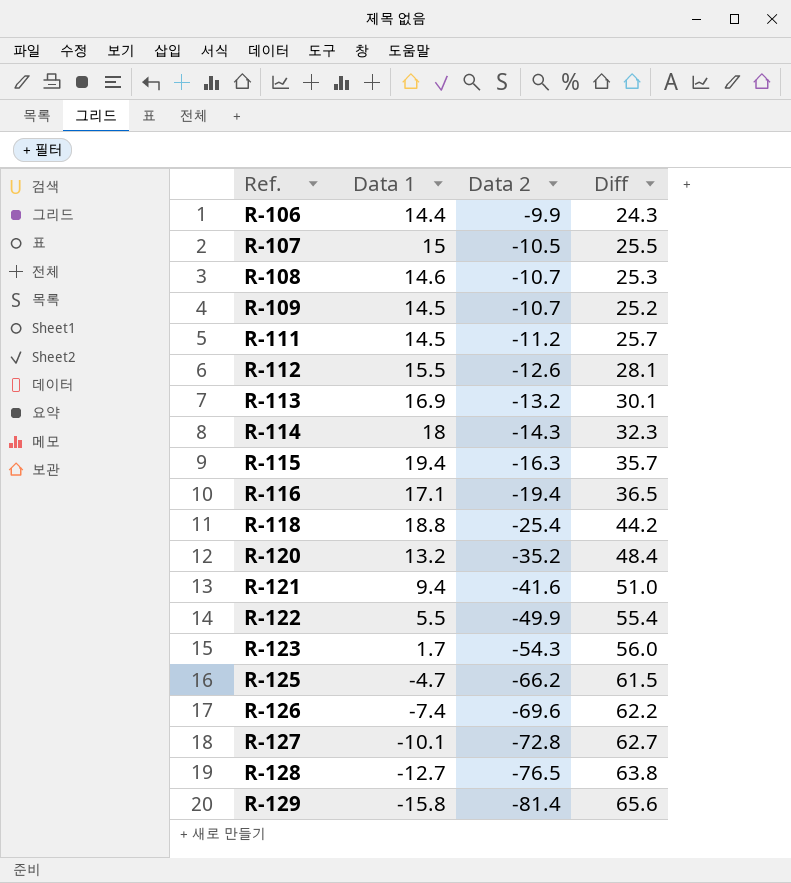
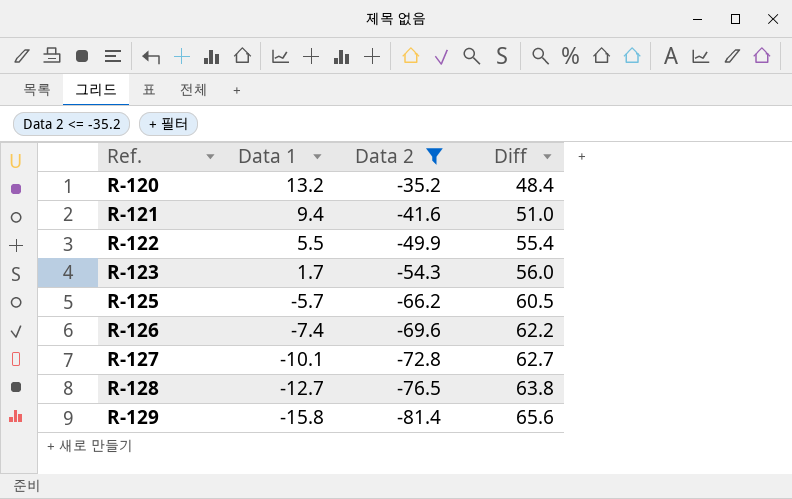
filter: none -> Data 2 <= -35.2
R-125 | Data 1: -4.7 -> -5.7
R-125 | Diff: 61.5 -> 60.5

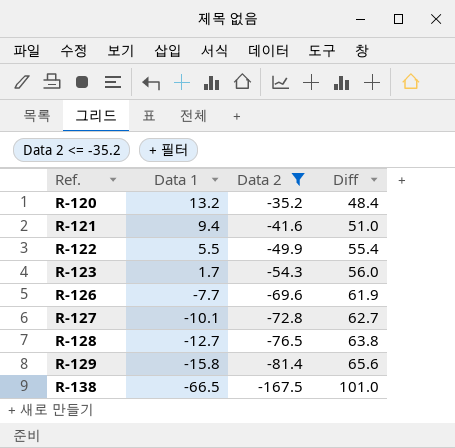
row R-125: -5.7 | -66.2 | 60.5 -> none
R-126 | Data 1: -7.4 -> -7.7
R-126 | Diff: 62.2 -> 61.9
row R-138: none -> -66.5 | -167.5 | 101.0

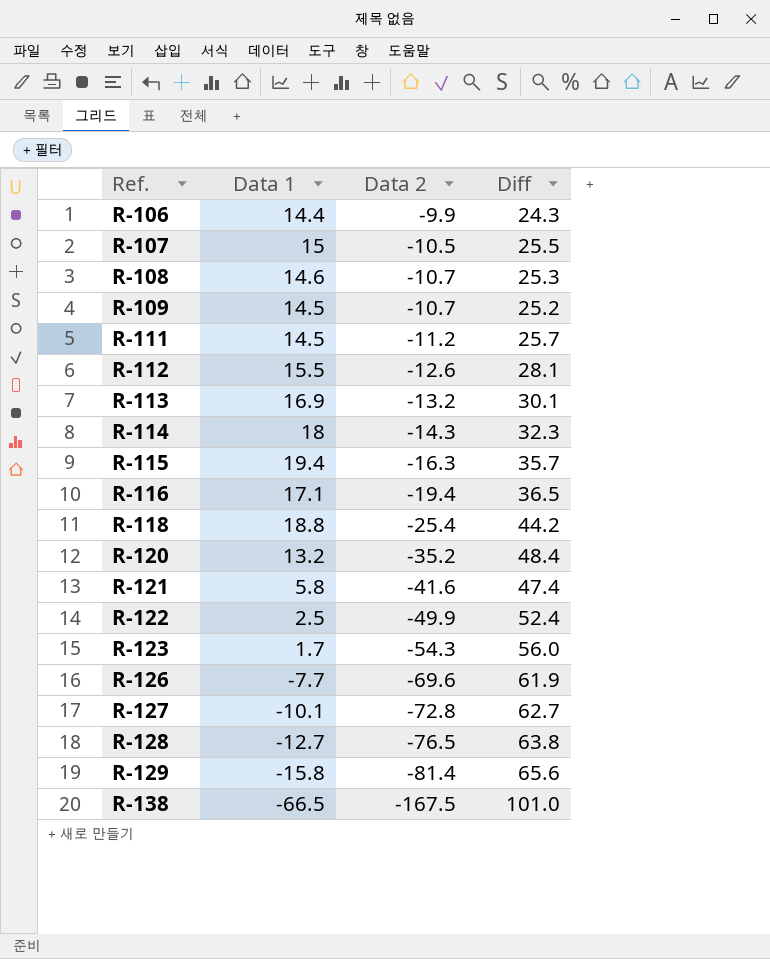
filter: Data 2 <= -35.2 -> none
R-121 | Data 1: 9.4 -> 5.8
R-121 | Diff: 51.0 -> 47.4
R-122 | Data 1: 5.5 -> 2.5
R-122 | Diff: 55.4 -> 52.4

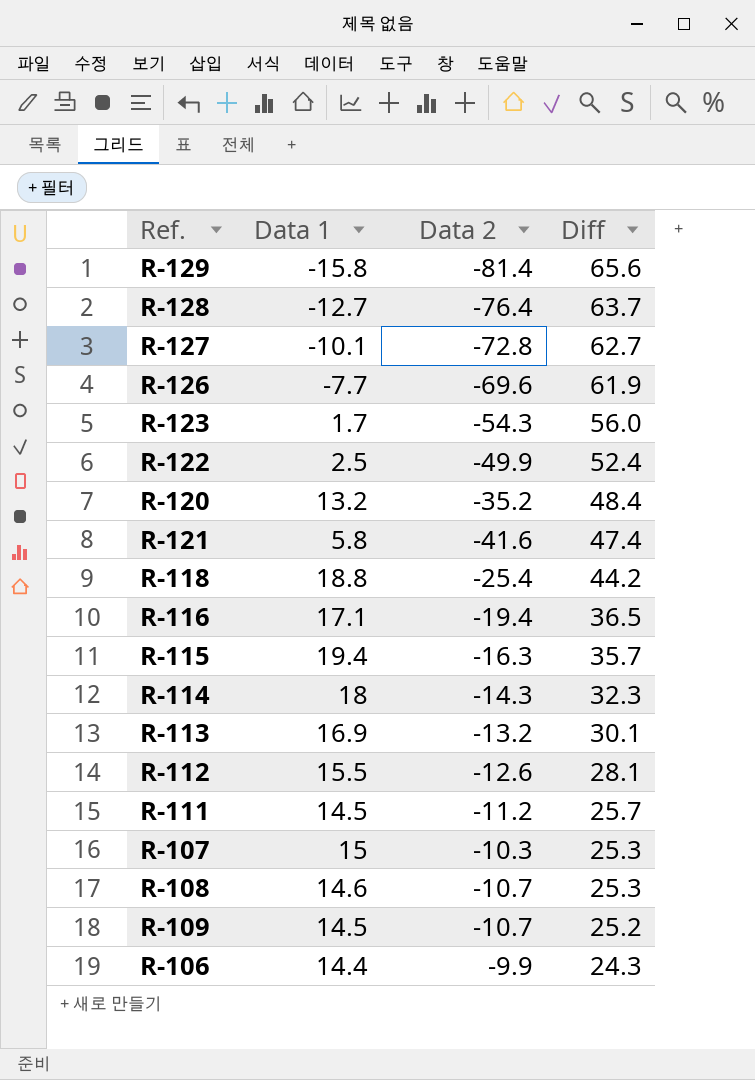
row order: Ref. ascending -> Diff descending
row R-138: -66.5 | -167.5 | 101.0 -> none
R-128 | Data 2: -76.5 -> -76.4
R-128 | Diff: 63.8 -> 63.7
R-107 | Data 2: -10.5 -> -10.3
R-107 | Diff: 25.5 -> 25.3

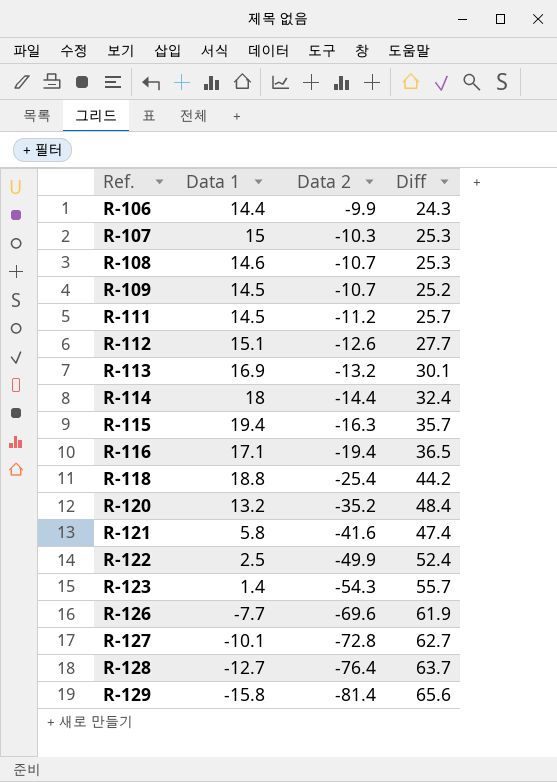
row order: Diff descending -> Ref. ascending
R-112 | Data 1: 15.5 -> 15.1
R-112 | Diff: 28.1 -> 27.7
R-114 | Data 2: -14.3 -> -14.4
R-114 | Diff: 32.3 -> 32.4
R-123 | Data 1: 1.7 -> 1.4
R-123 | Diff: 56.0 -> 55.7

